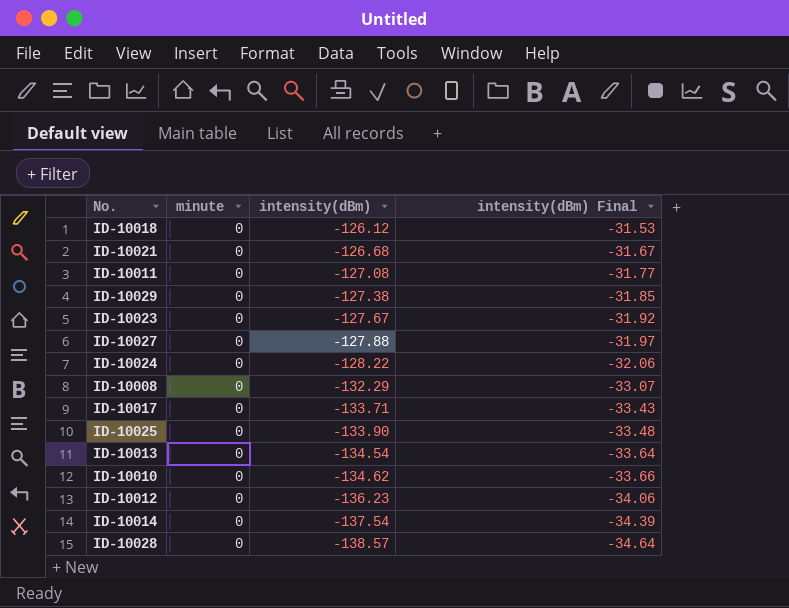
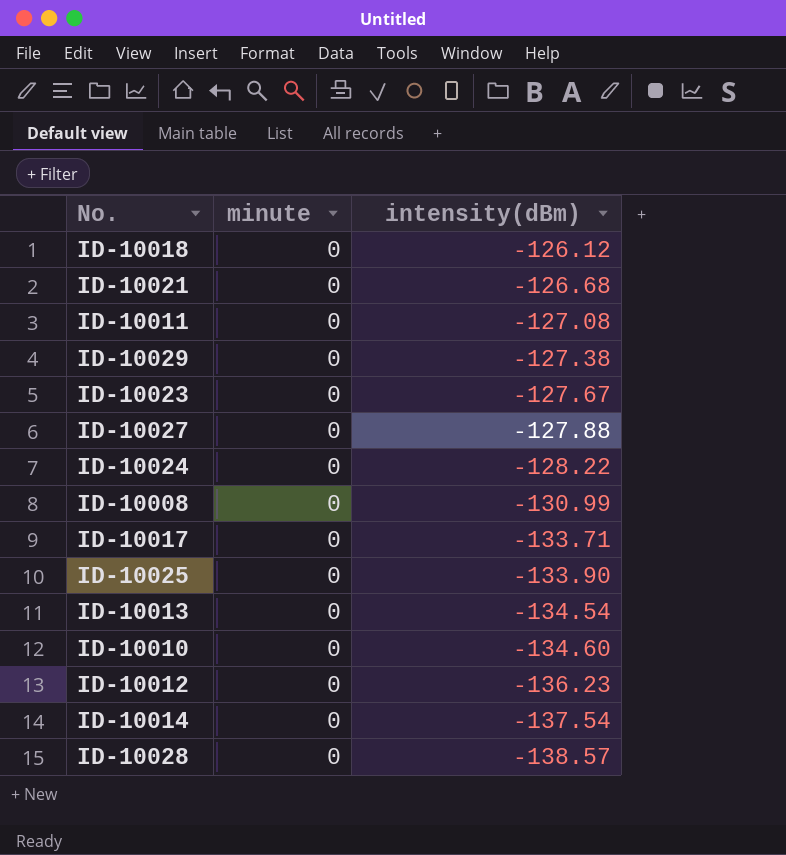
column intensity(dBm) Final | formula: [intensity(dBm)] * 0.25 -> none
ID-10008 | intensity(dBm): -132.29 -> -130.99
ID-10010 | intensity(dBm): -134.62 -> -134.60

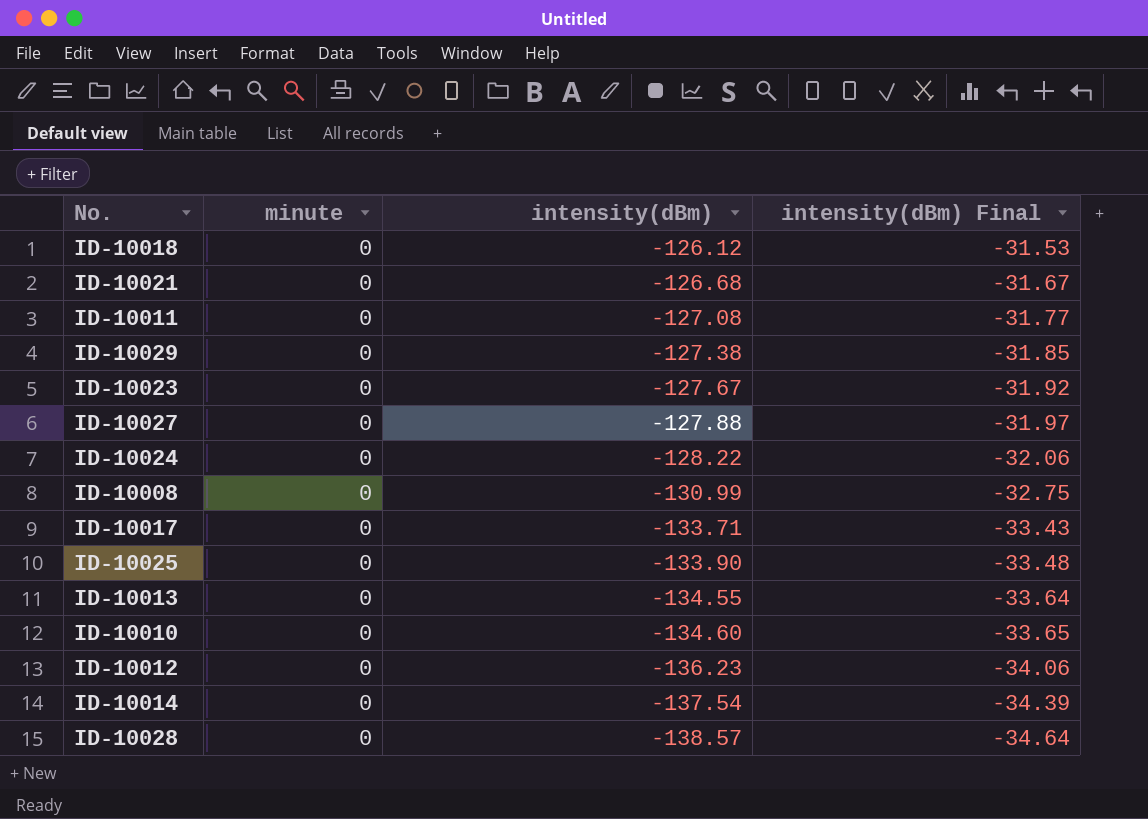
column intensity(dBm) Final | formula: none -> [intensity(dBm)] * 0.25
ID-10013 | intensity(dBm): -134.54 -> -134.55

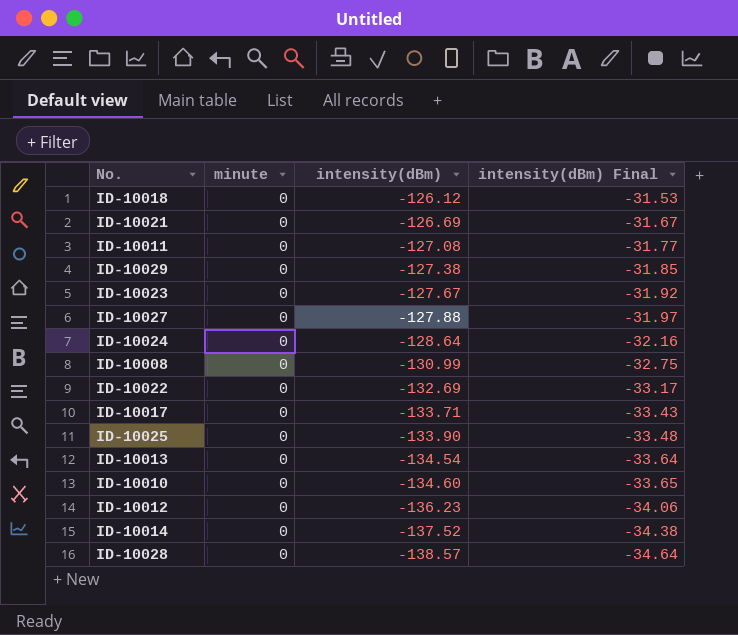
ID-10021 | intensity(dBm): -126.68 -> -126.69
ID-10024 | intensity(dBm): -128.22 -> -128.64
ID-10024 | intensity(dBm) Final: -32.06 -> -32.16
row ID-10022: none -> 0 | -132.69 | -33.17
ID-10013 | intensity(dBm): -134.55 -> -134.54
ID-10014 | intensity(dBm): -137.54 -> -137.52
ID-10014 | intensity(dBm) Final: -34.39 -> -34.38

